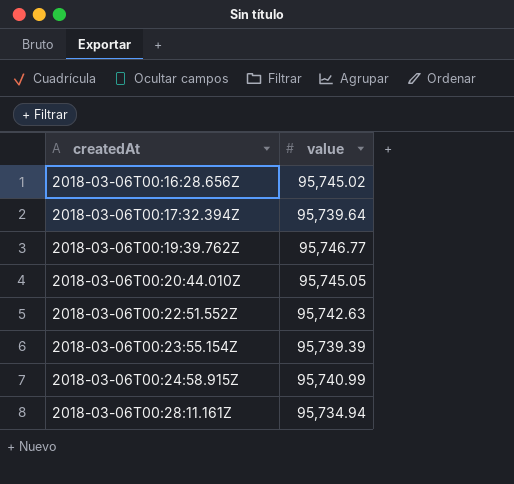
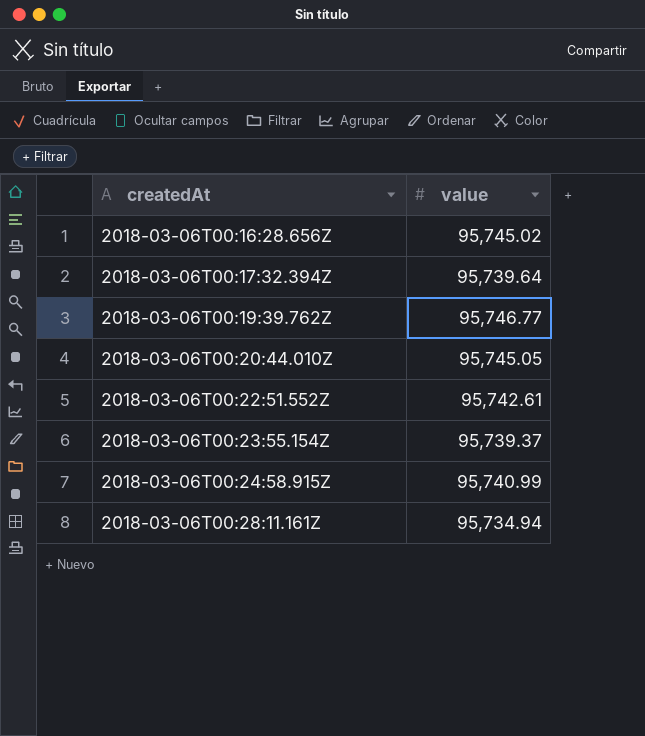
2018-03-06T00:22:51.552Z | value: 95,742.63 -> 95,742.61
2018-03-06T00:23:55.154Z | value: 95,739.39 -> 95,739.37

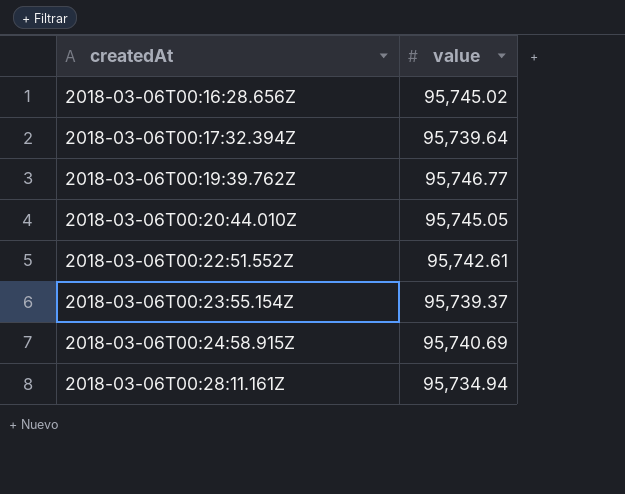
2018-03-06T00:24:58.915Z | value: 95,740.99 -> 95,740.69

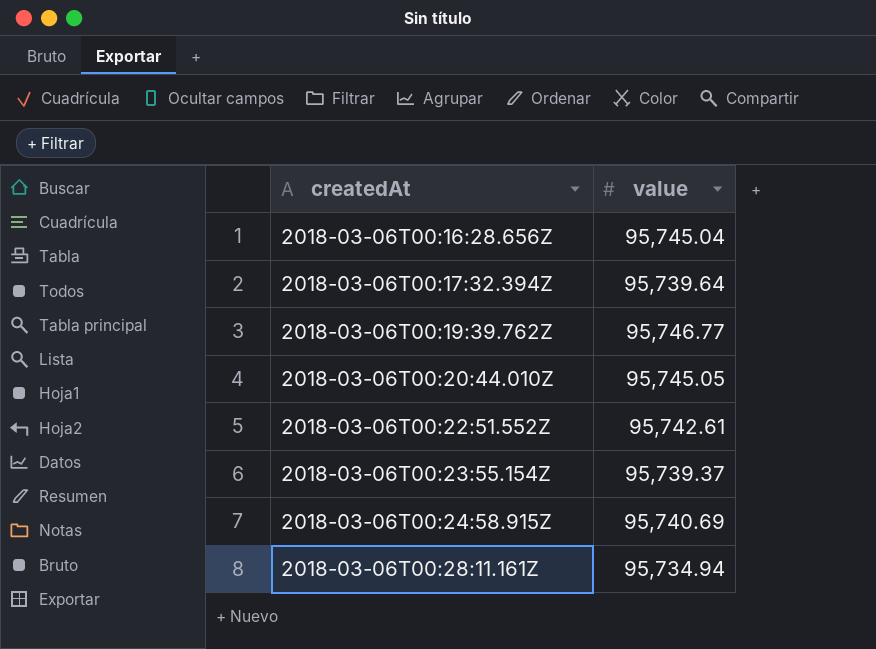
2018-03-06T00:16:28.656Z | value: 95,745.02 -> 95,745.04

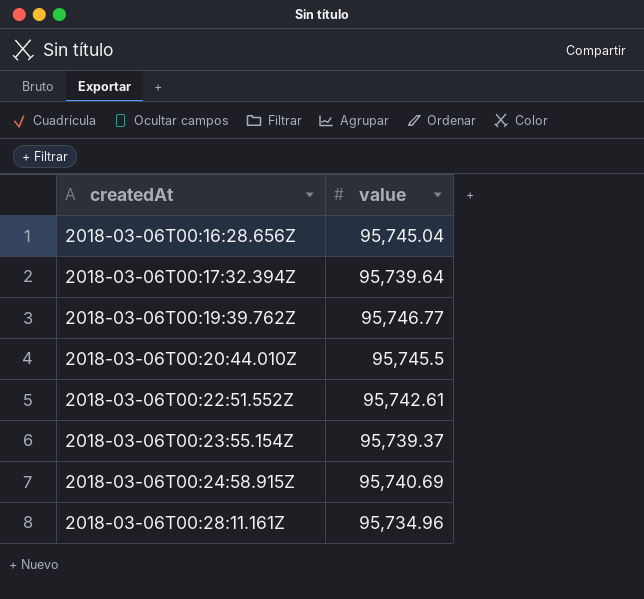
2018-03-06T00:20:44.010Z | value: 95,745.05 -> 95,745.5
2018-03-06T00:28:11.161Z | value: 95,734.94 -> 95,734.96

